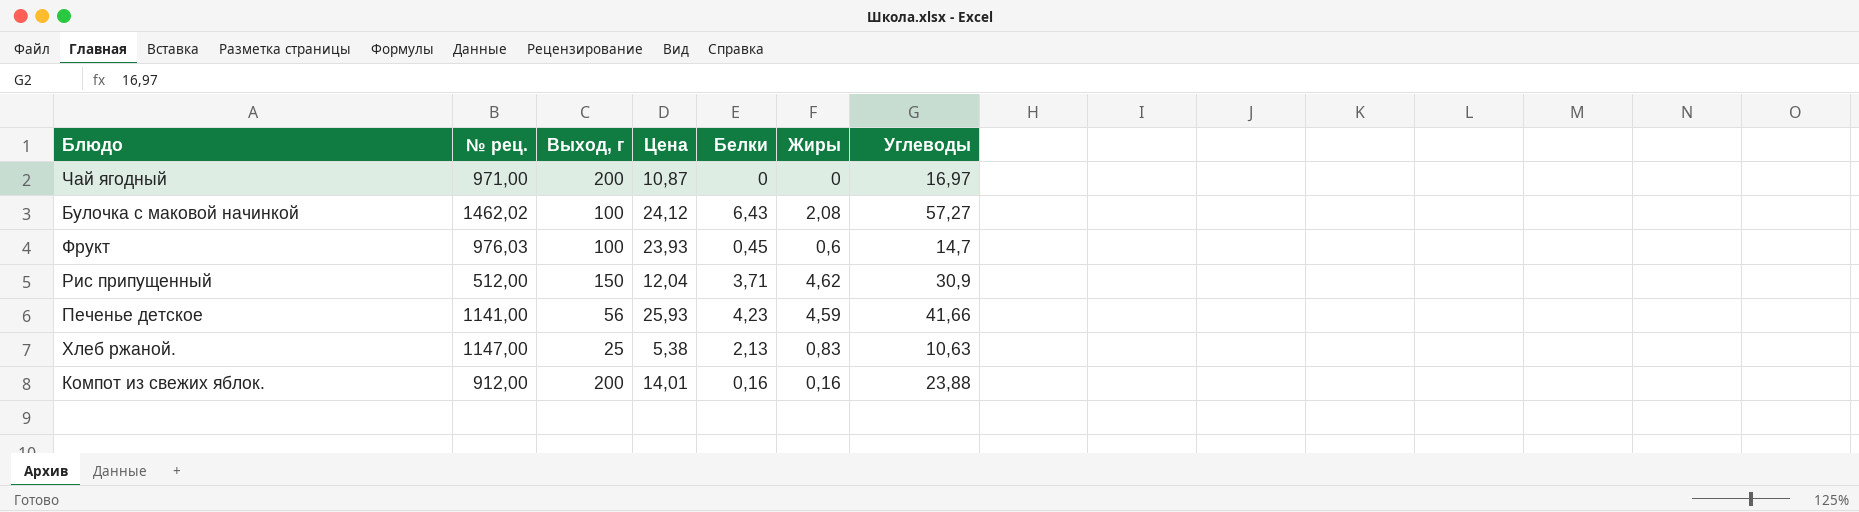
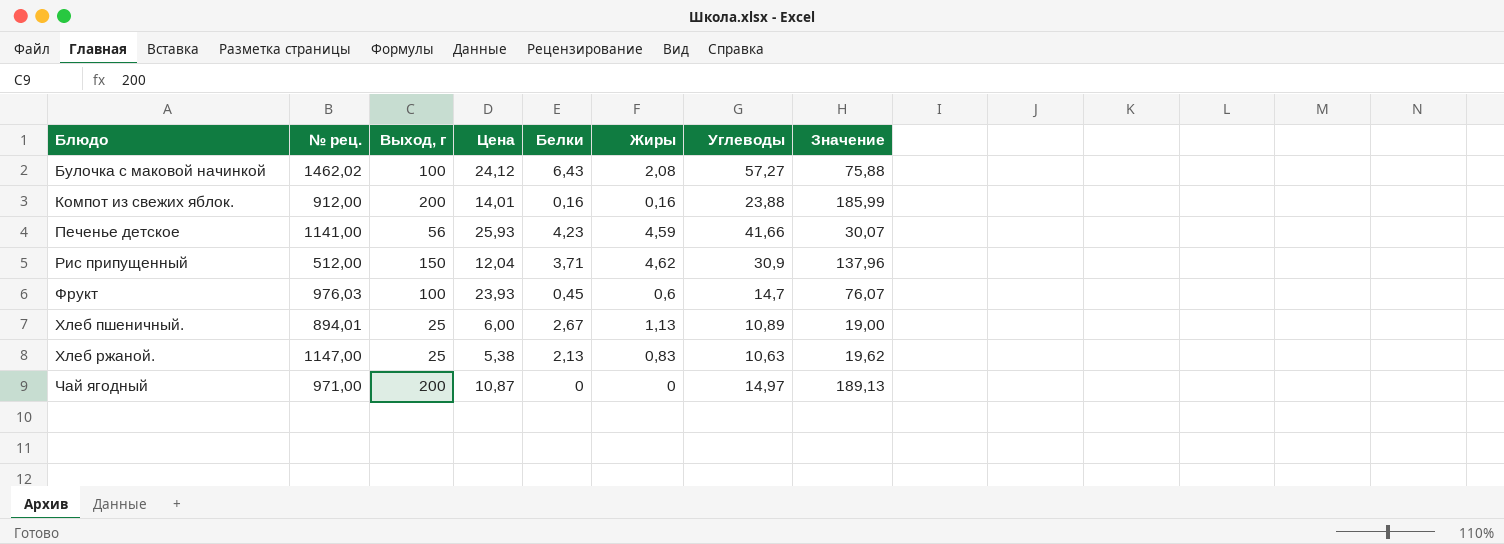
row order: none -> Блюдо ascending
column Значение | formula: none -> [Выход, г] - [Цена]
row Хлеб пшеничный.: none -> 894,01 | 25 | 6,00 | 2,67 | 1,13 | 10,89 | 19,00
Чай ягодный | Углеводы: 16,97 -> 14,97

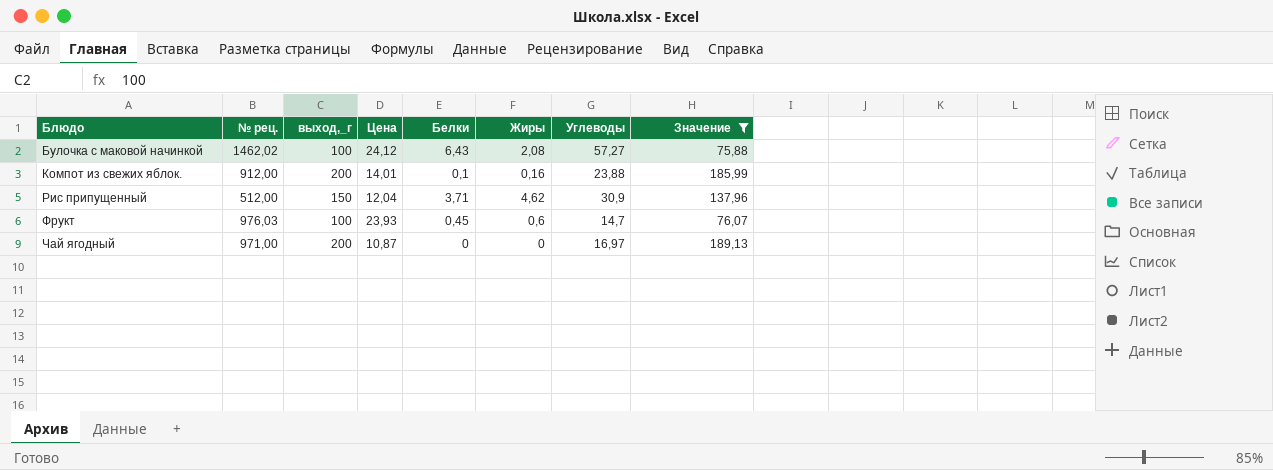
filter: none -> Значение >= 75,88
column name: Выход, г -> выход,_г
Компот из свежих яблок. | Белки: 0,16 -> 0,1
Чай ягодный | Углеводы: 14,97 -> 16,97

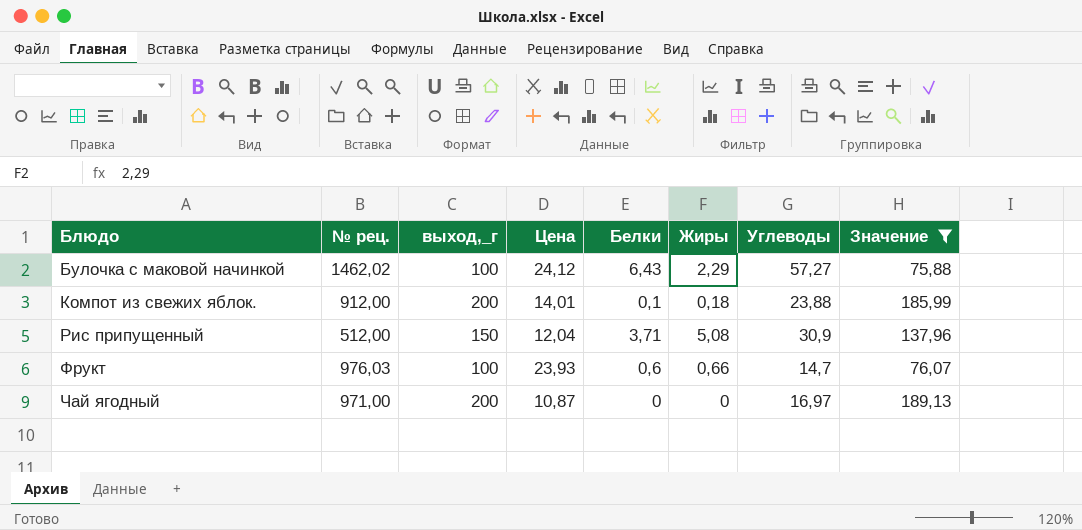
Булочка с маковой начинкой | Жиры: 2,08 -> 2,29
Компот из свежих яблок. | Жиры: 0,16 -> 0,18
Рис припущенный | Жиры: 4,62 -> 5,08
Фрукт | Белки: 0,45 -> 0,6
Фрукт | Жиры: 0,6 -> 0,66

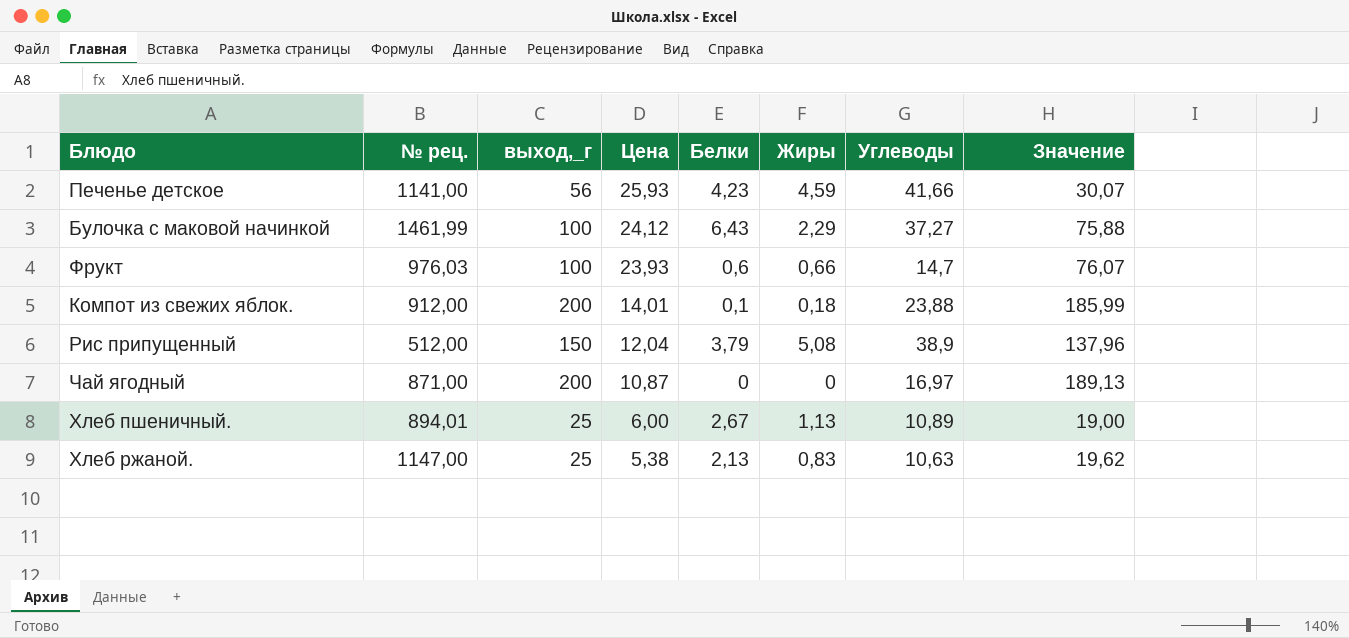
filter: Значение >= 75,88 -> none
row order: Блюдо ascending -> Цена descending
Булочка с маковой начинкой | № рец.: 1462,02 -> 1461,99
Булочка с маковой начинкой | Углеводы: 57,27 -> 37,27
Рис припущенный | Белки: 3,71 -> 3,79
Рис припущенный | Углеводы: 30,9 -> 38,9
Чай ягодный | № рец.: 971,00 -> 871,00

